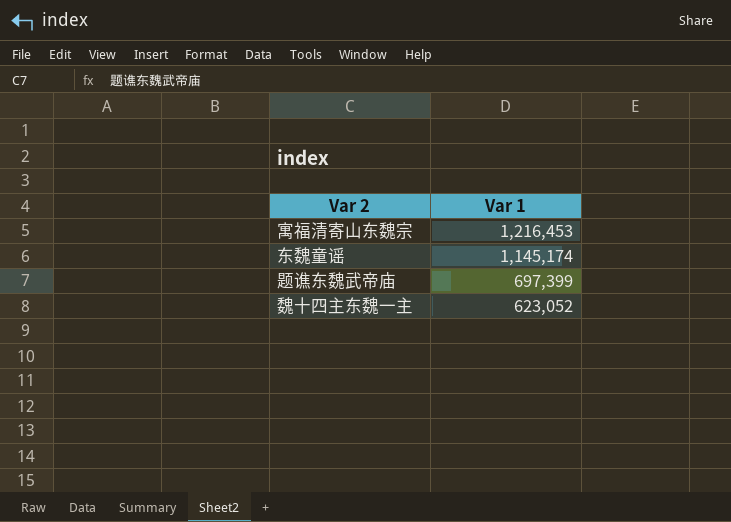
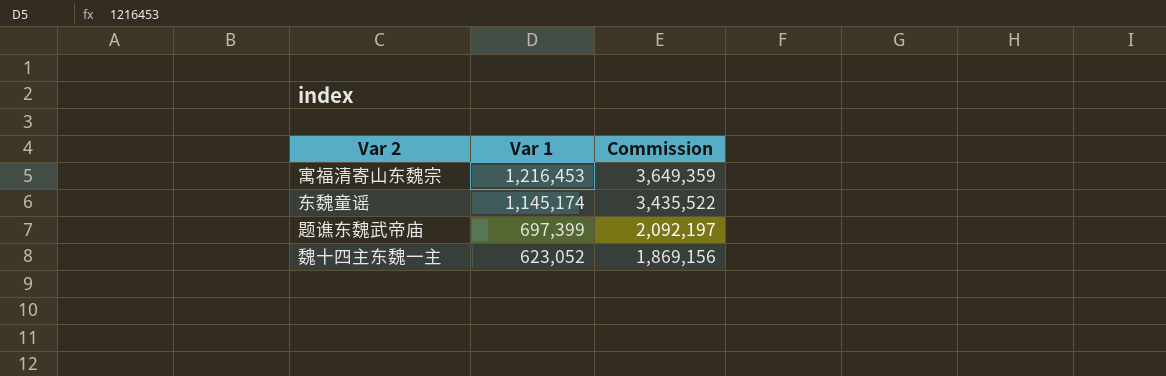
column Commission | formula: none -> [Var 1] * 3

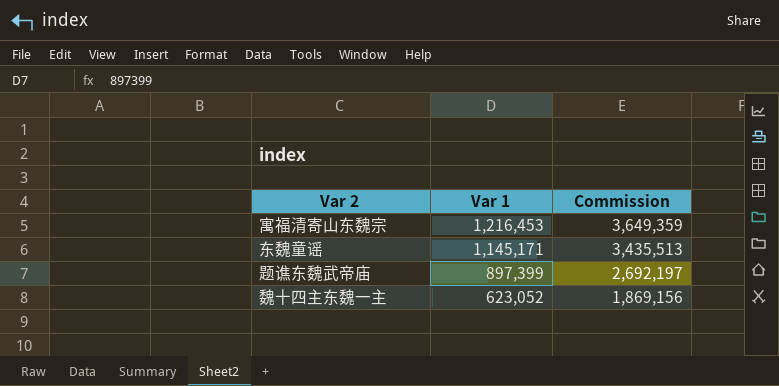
东魏童谣 | Var 1: 1,145,174 -> 1,145,171
东魏童谣 | Commission: 3,435,522 -> 3,435,513
题谯东魏武帝庙 | Var 1: 697,399 -> 897,399
题谯东魏武帝庙 | Commission: 2,092,197 -> 2,692,197

